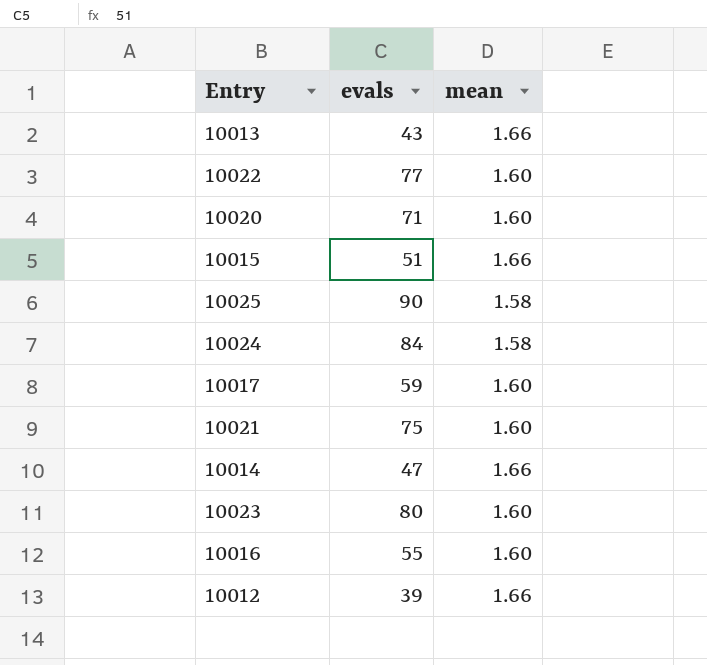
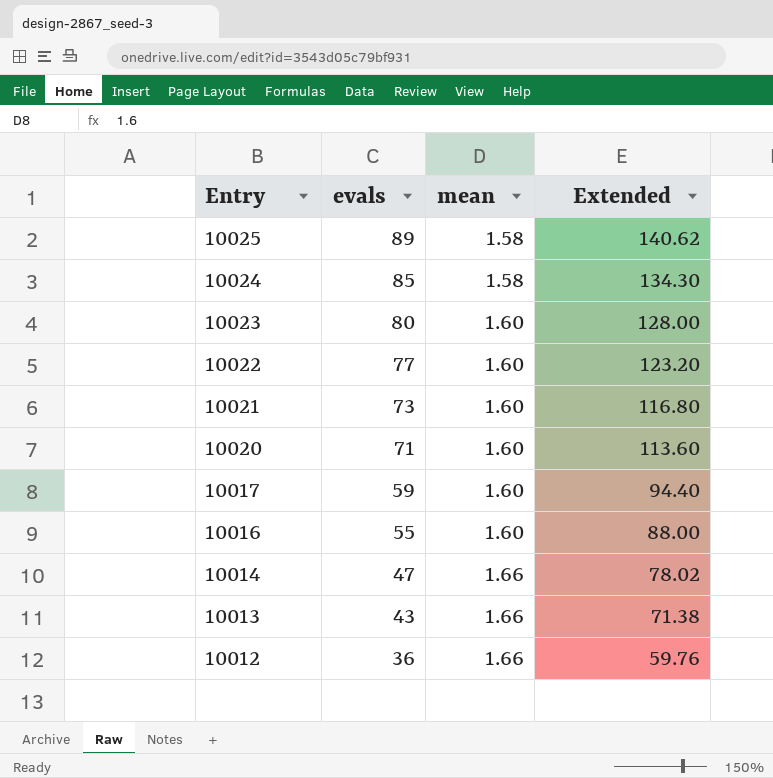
row order: none -> Entry descending
column Extended | formula: none -> [evals] * [mean]
row 10015: 51 | 1.66 -> none
10025 | evals: 90 -> 89
10024 | evals: 84 -> 85
10021 | evals: 75 -> 73
10012 | evals: 39 -> 36

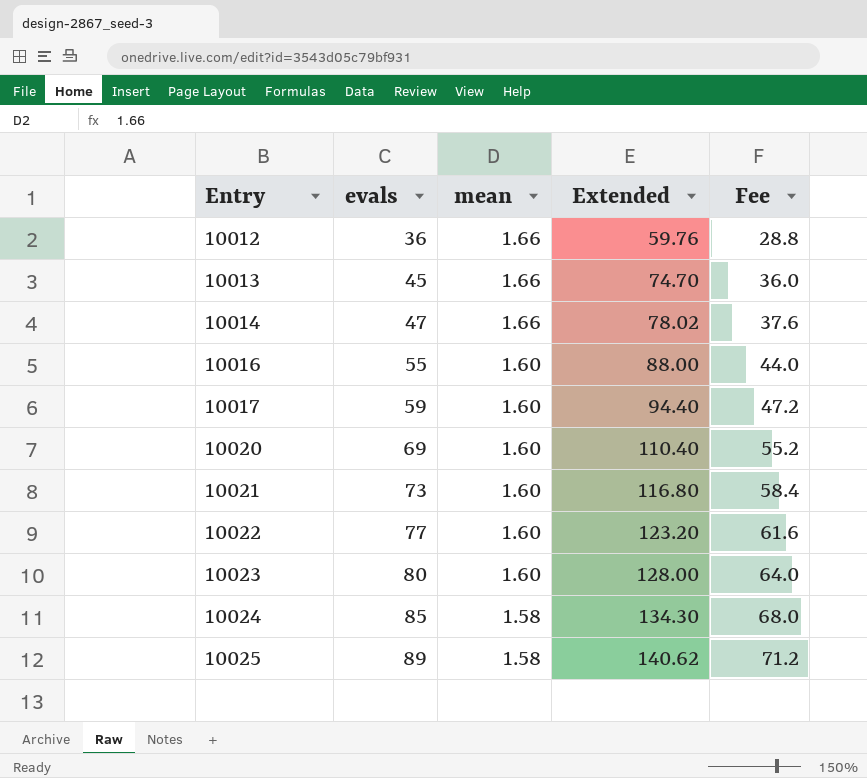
row order: Entry descending -> Entry ascending
column Fee | formula: none -> [evals] * 0.8
10013 | evals: 43 -> 45
10013 | Extended: 71.38 -> 74.70
10020 | evals: 71 -> 69
10020 | Extended: 113.60 -> 110.40

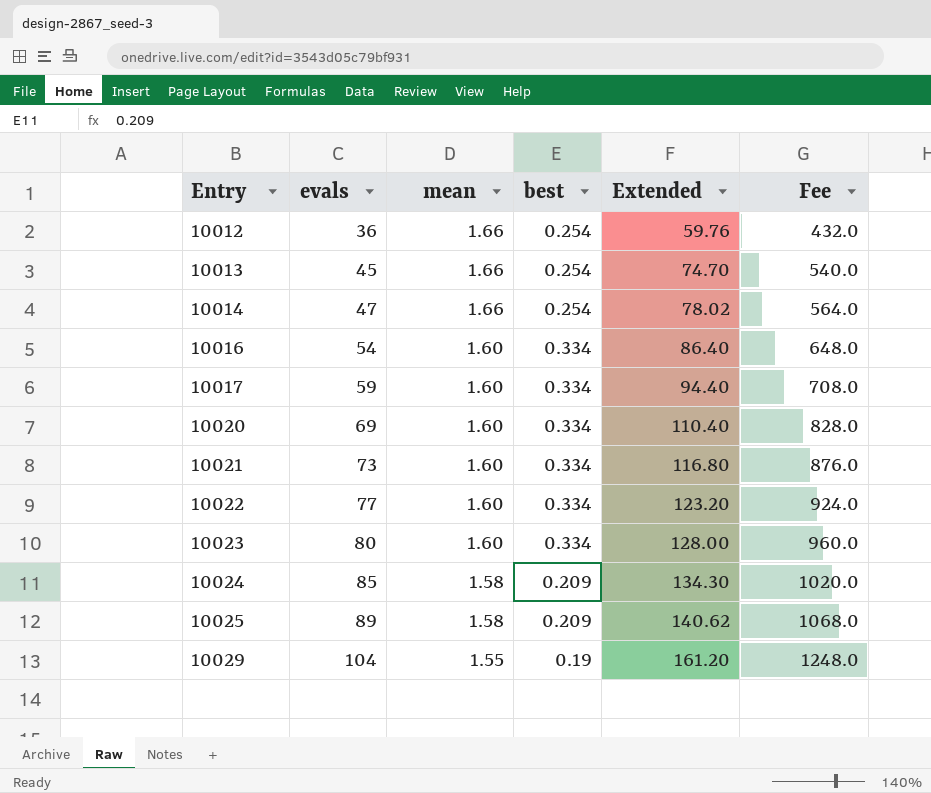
column best | position: none -> 4
column Fee | formula: [evals] * 0.8 -> [evals] * 12
10016 | evals: 55 -> 54
10016 | Extended: 88.00 -> 86.40
row 10029: none -> 104 | 1.55 | 0.19 | 161.20 | 1248.0

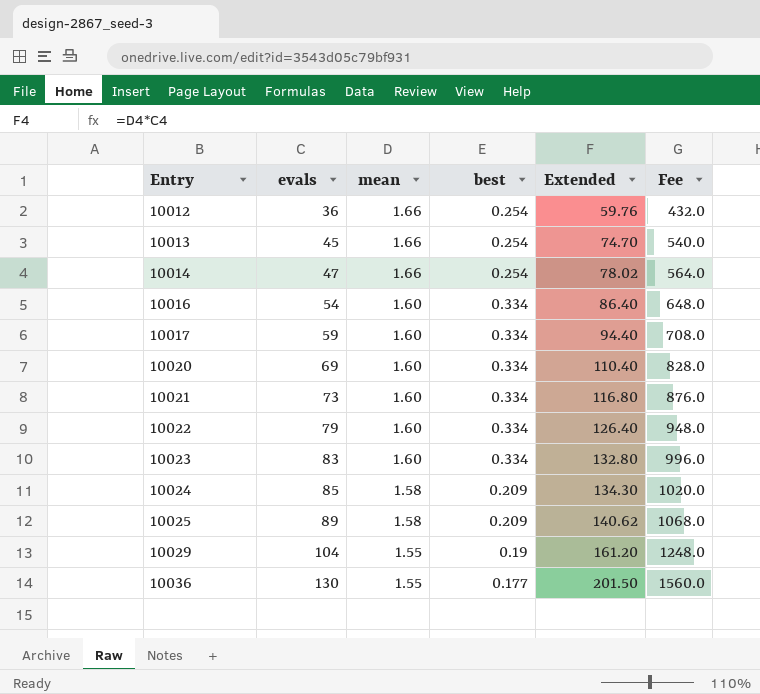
10022 | evals: 77 -> 79
10022 | Extended: 123.20 -> 126.40
10022 | Fee: 924.0 -> 948.0
10023 | evals: 80 -> 83
10023 | Extended: 128.00 -> 132.80
10023 | Fee: 960.0 -> 996.0
row 10036: none -> 130 | 1.55 | 0.177 | 201.50 | 1560.0

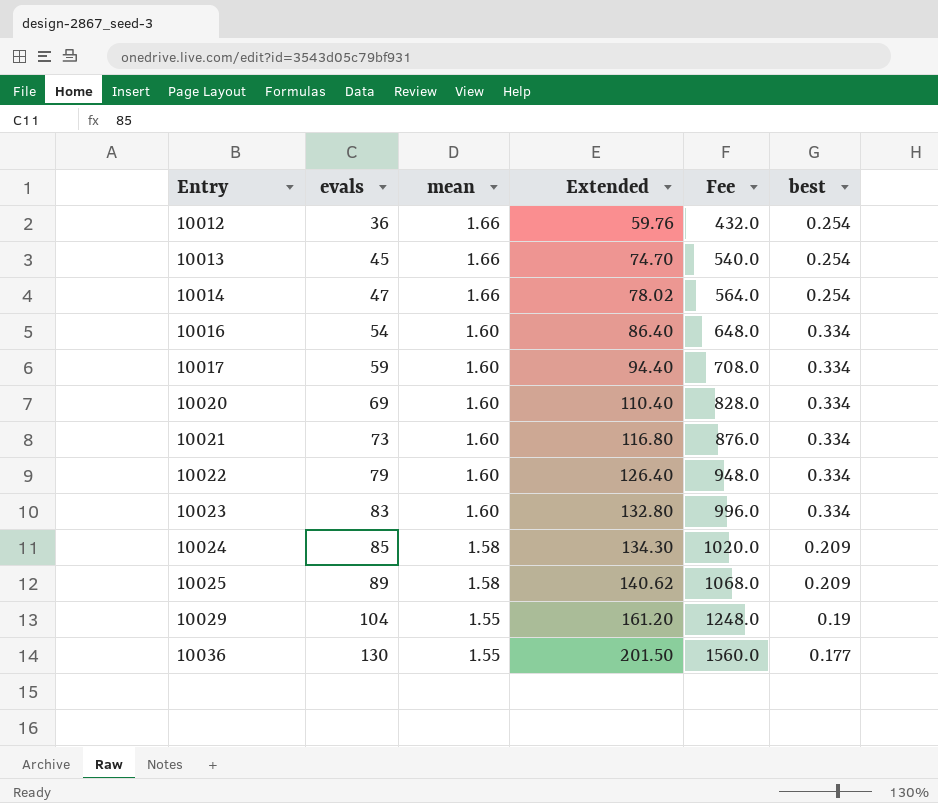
column best | position: 4 -> 6

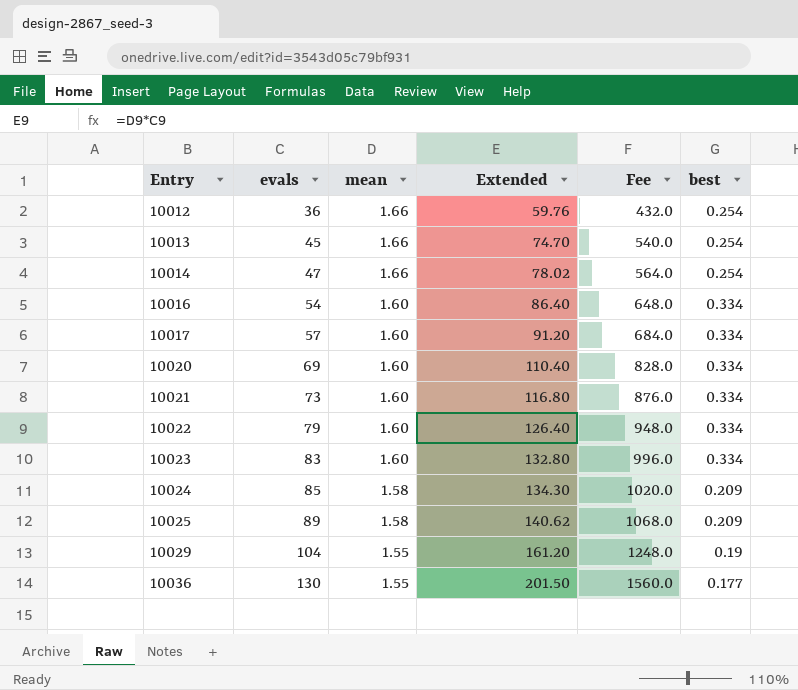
10017 | evals: 59 -> 57
10017 | Extended: 94.40 -> 91.20
10017 | Fee: 708.0 -> 684.0

